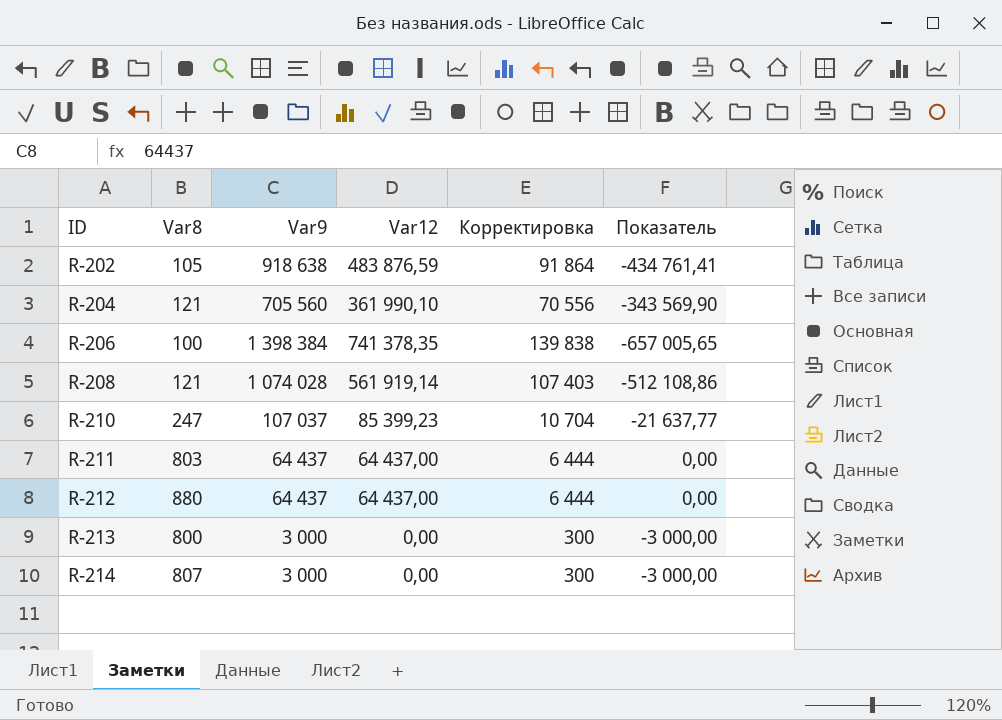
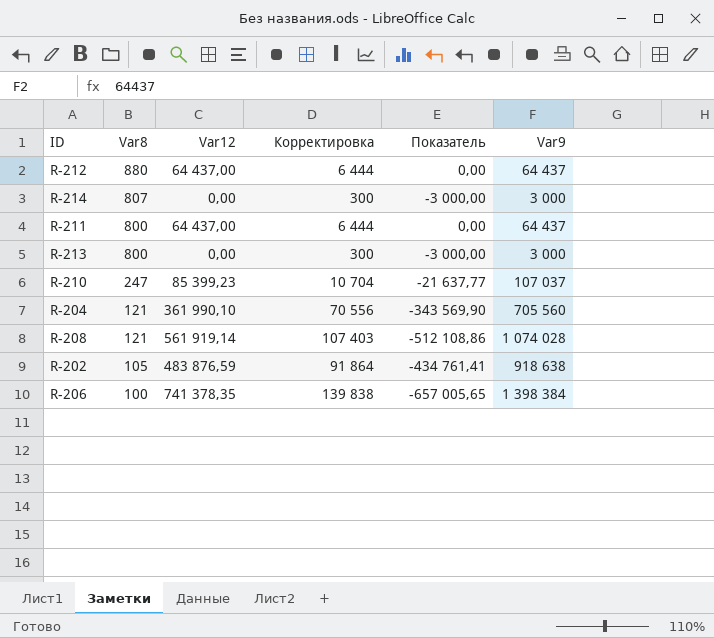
row order: ID ascending -> Var8 descending
column Var9 | position: 3 -> 6
R-211 | Var8: 803 -> 800

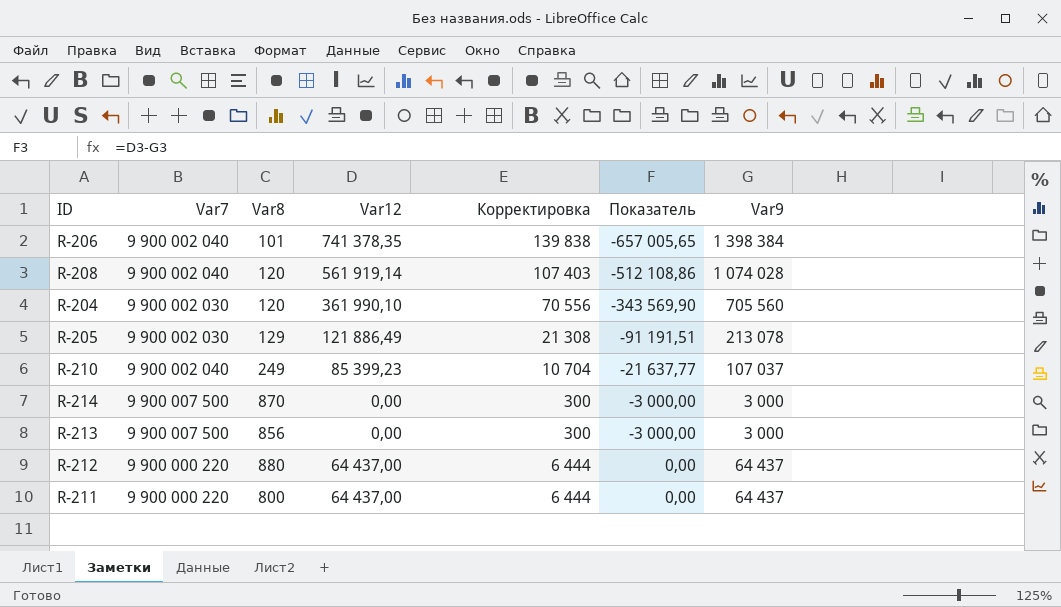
row order: Var8 descending -> Показатель ascending
column Var7 | position: none -> 2
row R-202: 105 | 483 876,59 | 91 864 | -434 761,41 | 918 638 -> none
R-206 | Var8: 100 -> 101
R-208 | Var8: 121 -> 120
R-204 | Var8: 121 -> 120
row R-205: none -> 9 900 002 030 | 129 | 121 886,49 | 21 308 | -91 191,51 | 213 078
R-210 | Var8: 247 -> 249
R-214 | Var8: 807 -> 870
R-213 | Var8: 800 -> 856

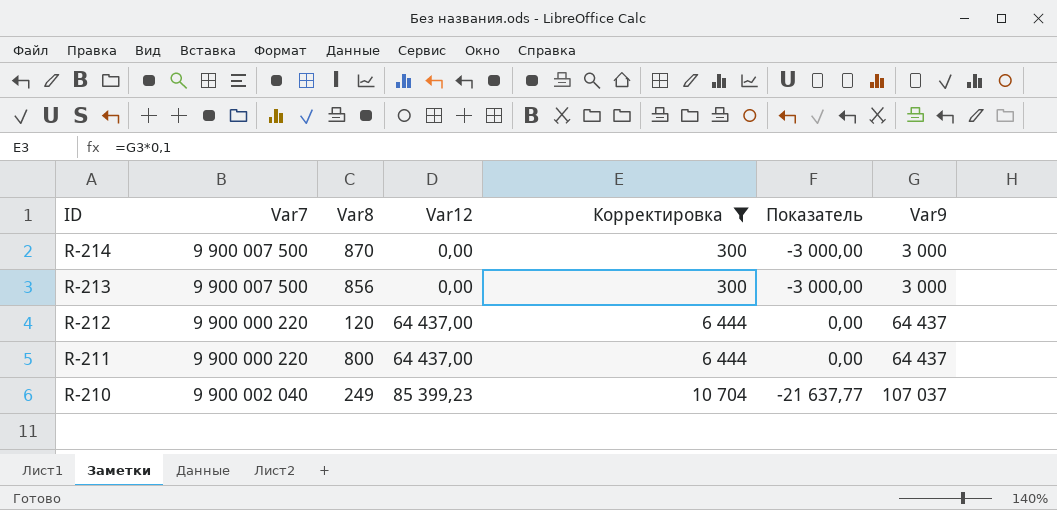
filter: none -> Корректировка <= 10 704
row order: Показатель ascending -> ID descending
R-212 | Var8: 880 -> 120

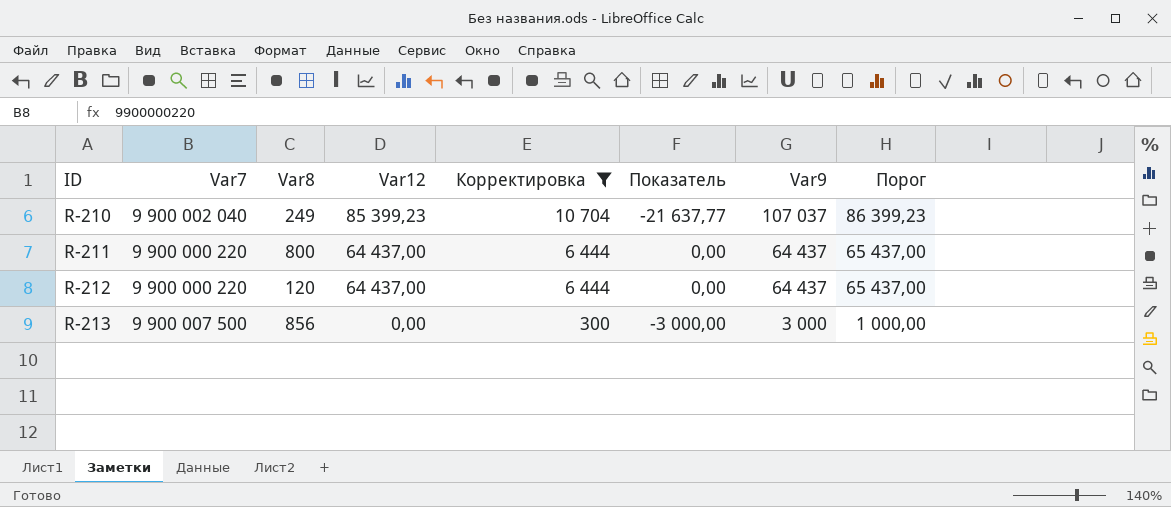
row order: ID descending -> ID ascending
column Порог | formula: none -> [Var12] + 1000
row R-214: 9 900 007 500 | 870 | 0,00 | 300 | -3 000,00 | 3 000 -> none

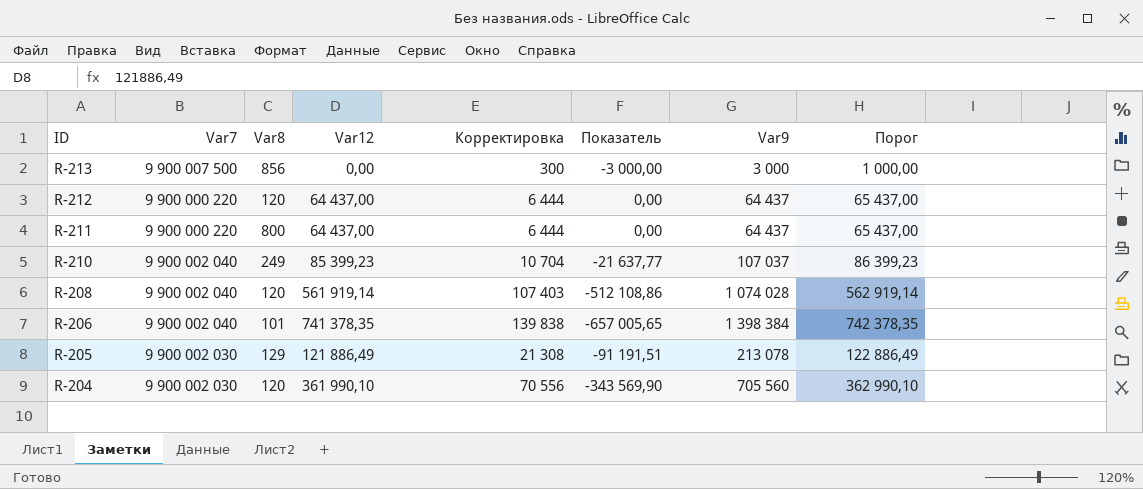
filter: Корректировка <= 10 704 -> none
row order: ID ascending -> ID descending

